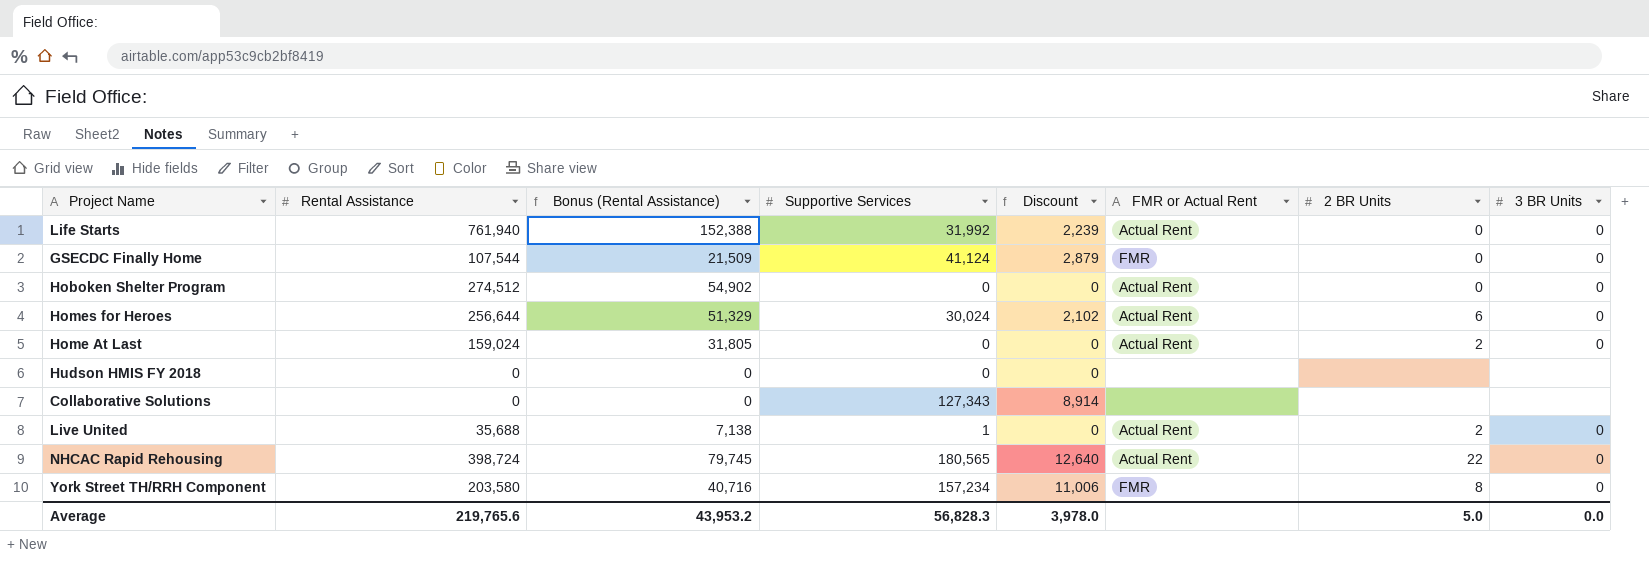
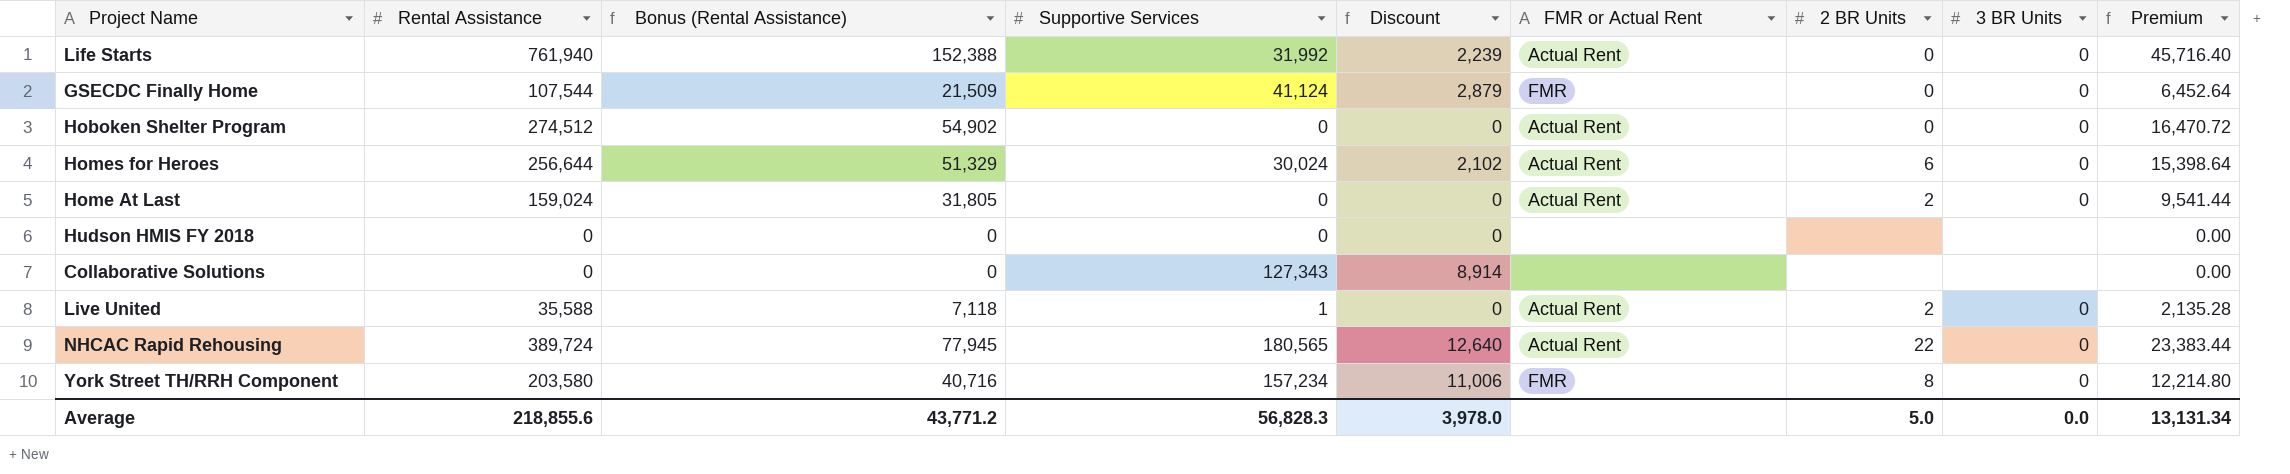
column Premium | formula: none -> [Rental Assistance] * 0.06
Live United | Rental Assistance: 35,688 -> 35,588
Live United | Bonus (Rental Assistance): 7,138 -> 7,118
NHCAC Rapid Rehousing | Rental Assistance: 398,724 -> 389,724
NHCAC Rapid Rehousing | Bonus (Rental Assistance): 79,745 -> 77,945
Average | Rental Assistance: 219,765.6 -> 218,855.6
Average | Bonus (Rental Assistance): 43,953.2 -> 43,771.2

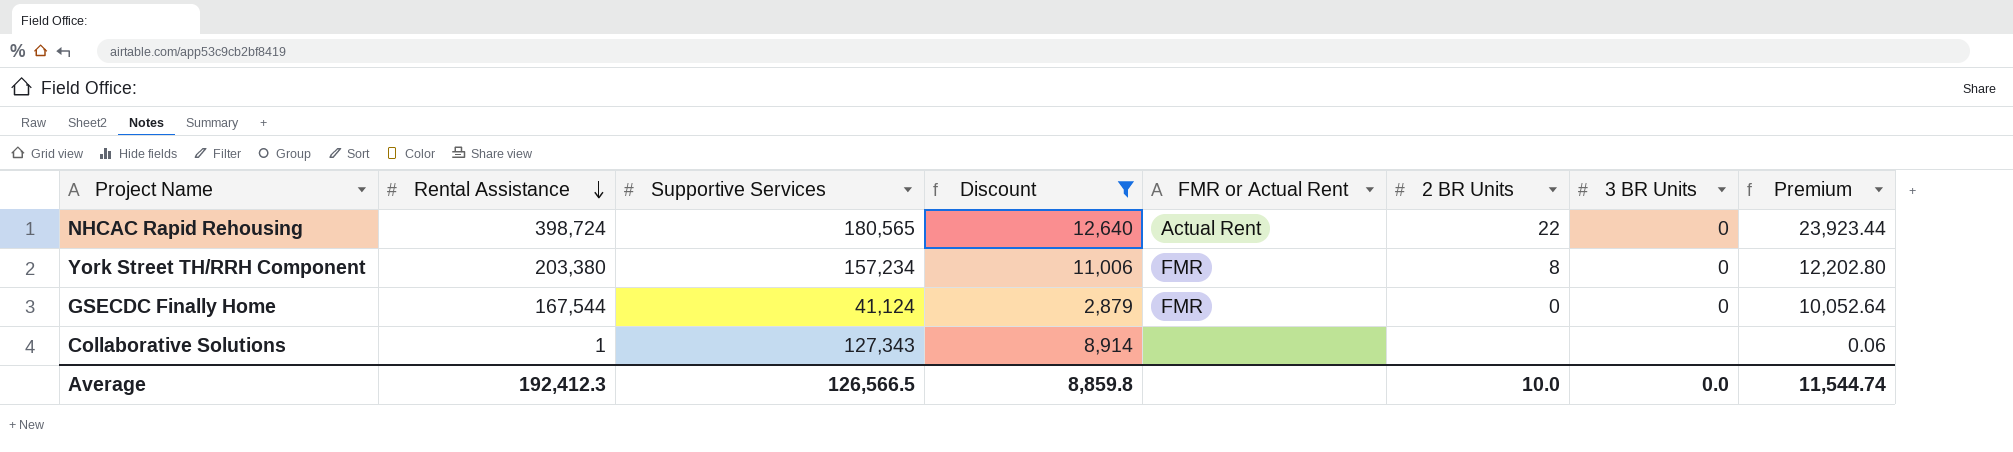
filter: none -> Discount >= 2,879
row order: none -> Rental Assistance descending
column Bonus (Rental Assistance) | formula: [Rental Assistance] * 0.2 -> none
NHCAC Rapid Rehousing | Rental Assistance: 389,724 -> 398,724
NHCAC Rapid Rehousing | Premium: 23,383.44 -> 23,923.44
York Street TH/RRH Component | Rental Assistance: 203,580 -> 203,380
York Street TH/RRH Component | Premium: 12,214.80 -> 12,202.80
GSECDC Finally Home | Rental Assistance: 107,544 -> 167,544
GSECDC Finally Home | Premium: 6,452.64 -> 10,052.64
Collaborative Solutions | Rental Assistance: 0 -> 1
Collaborative Solutions | Premium: 0.00 -> 0.06
Average | Rental Assistance: 218,855.6 -> 192,412.3
Average | Supportive Services: 56,828.3 -> 126,566.5
Average | Discount: 3,978.0 -> 8,859.8
Average | 2 BR Units: 5.0 -> 10.0
Average | Premium: 13,131.34 -> 11,544.74

